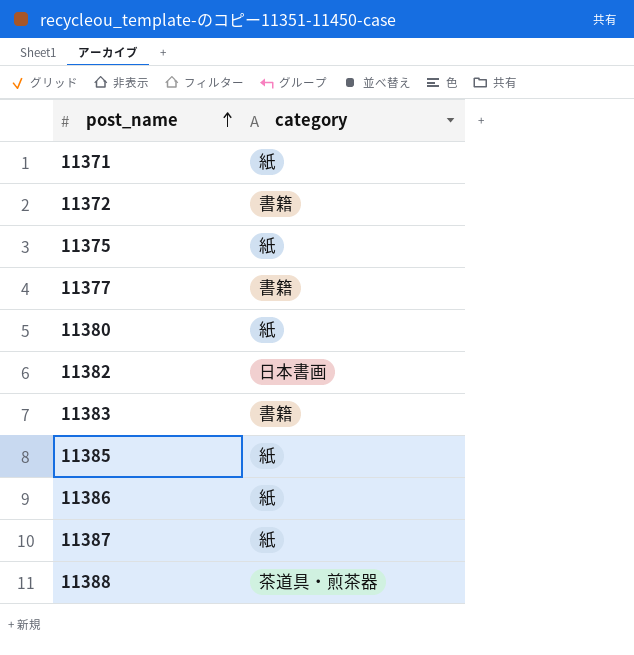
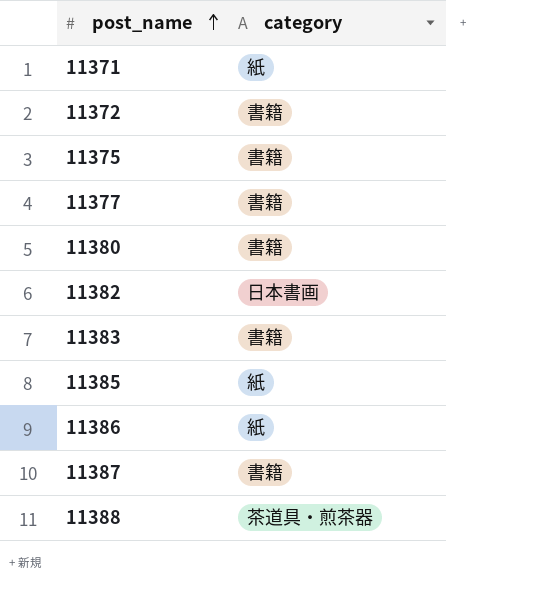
11375 | category: 紙 -> 書籍
11380 | category: 紙 -> 書籍
11387 | category: 紙 -> 書籍

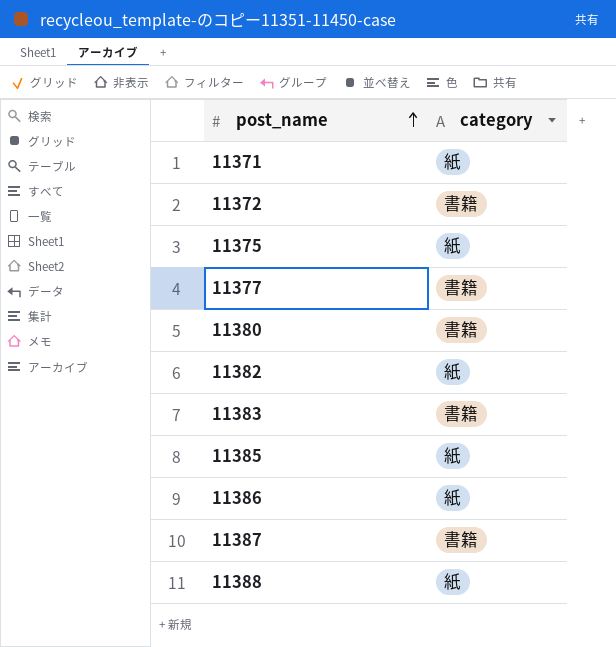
11375 | category: 書籍 -> 紙
11382 | category: 日本書画 -> 紙
11388 | category: 茶道具・煎茶器 -> 紙

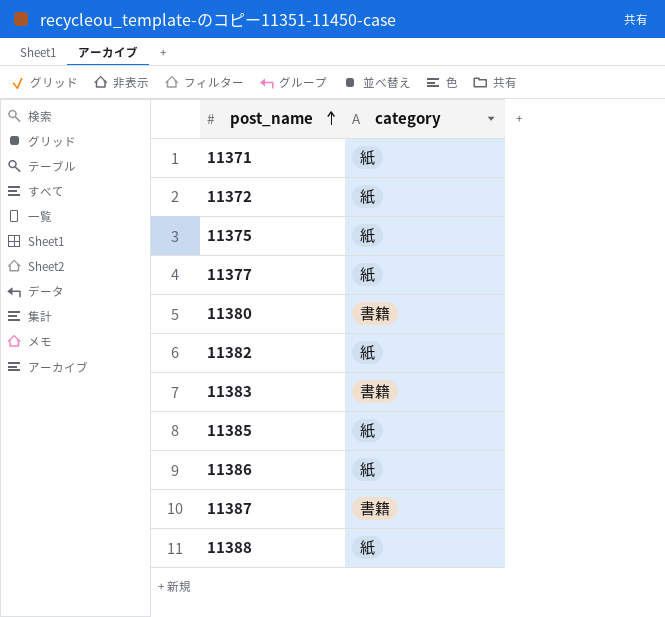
11372 | category: 書籍 -> 紙
11377 | category: 書籍 -> 紙

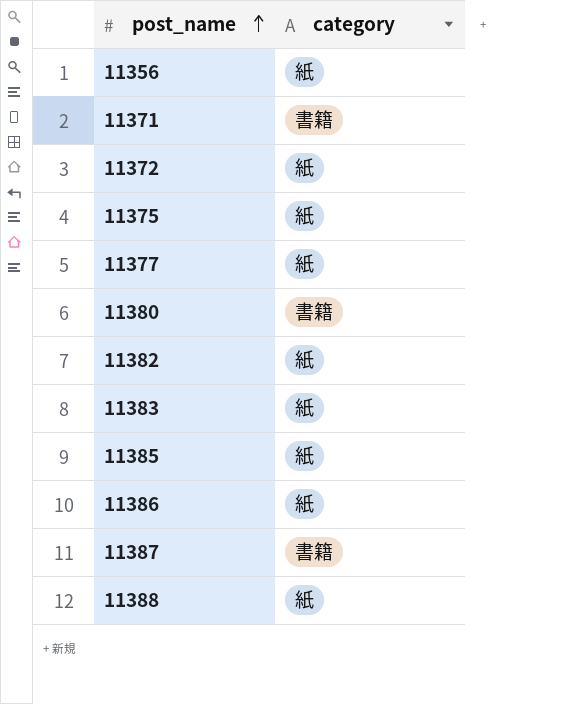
row 11356: none -> 紙
11371 | category: 紙 -> 書籍
11383 | category: 書籍 -> 紙

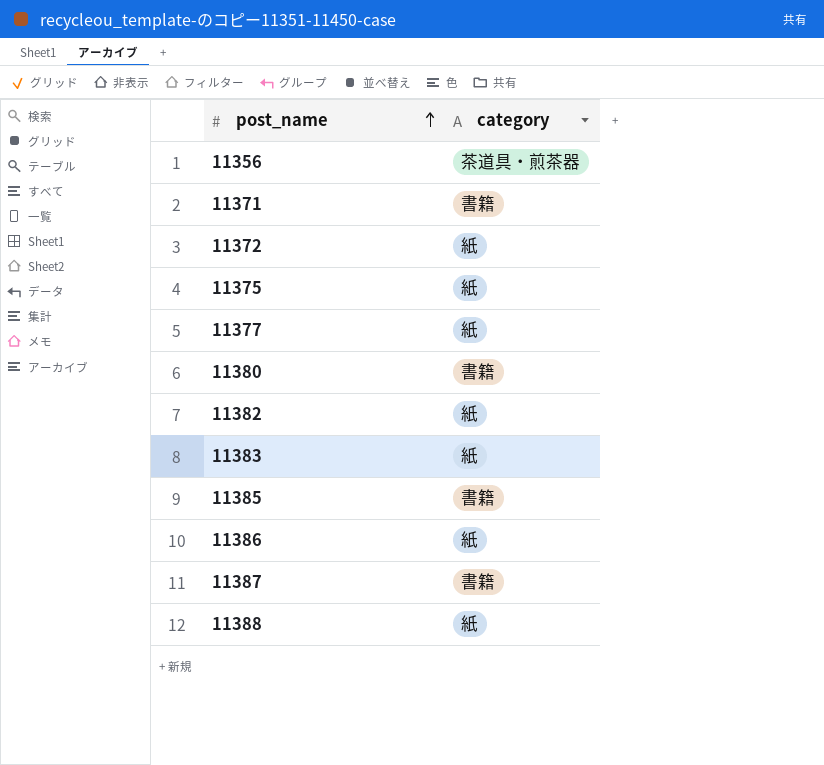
11356 | category: 紙 -> 茶道具・煎茶器
11385 | category: 紙 -> 書籍

